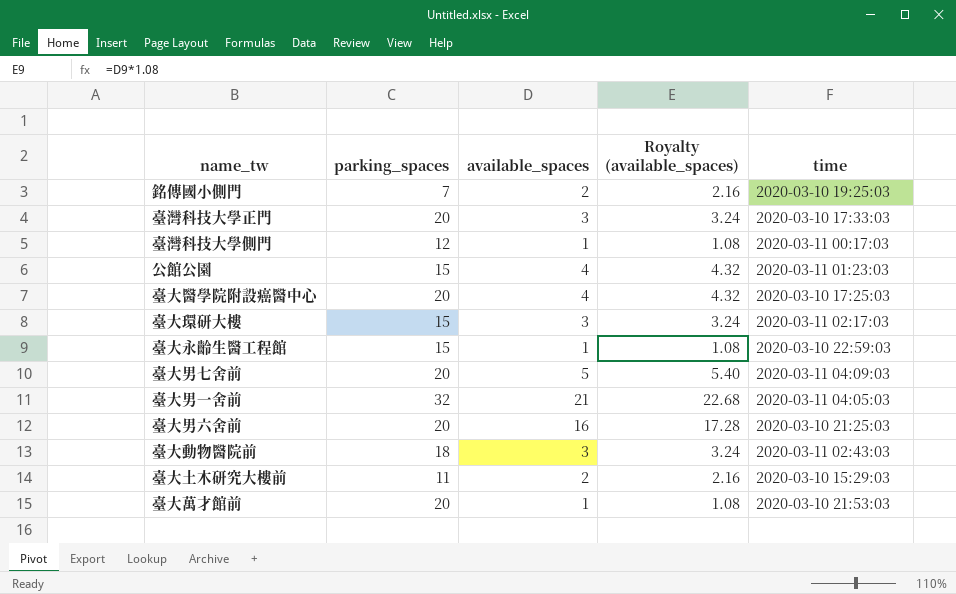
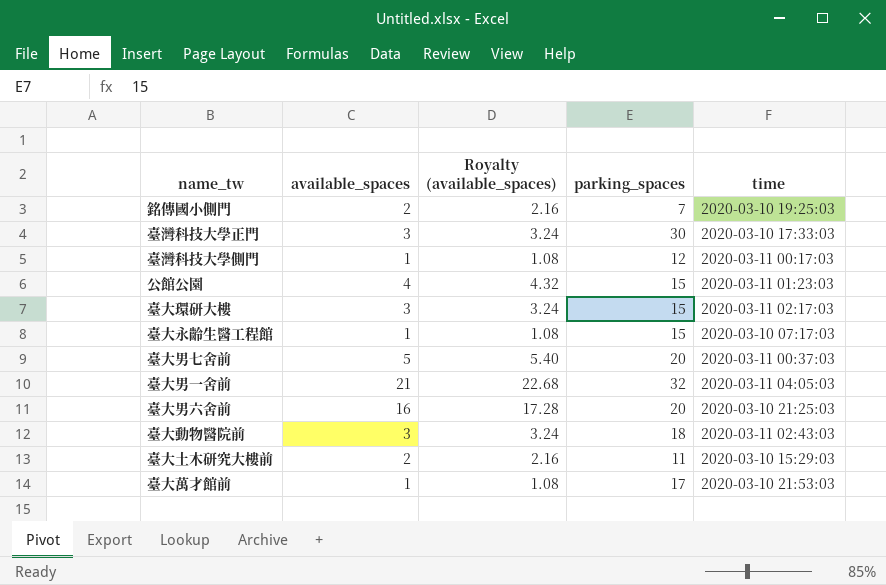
column parking_spaces | position: 2 -> 4
row 臺大醫學院附設癌醫中心: 20 | 4 | 4.32 | 2020-03-10 17:25:03 -> none
臺灣科技大學正門 | parking_spaces: 20 -> 30
臺大永齡生醫工程館 | time: 2020-03-10 22:59:03 -> 2020-03-10 07:17:03
臺大男七舍前 | time: 2020-03-11 04:09:03 -> 2020-03-11 00:37:03
臺大萬才館前 | parking_spaces: 20 -> 17

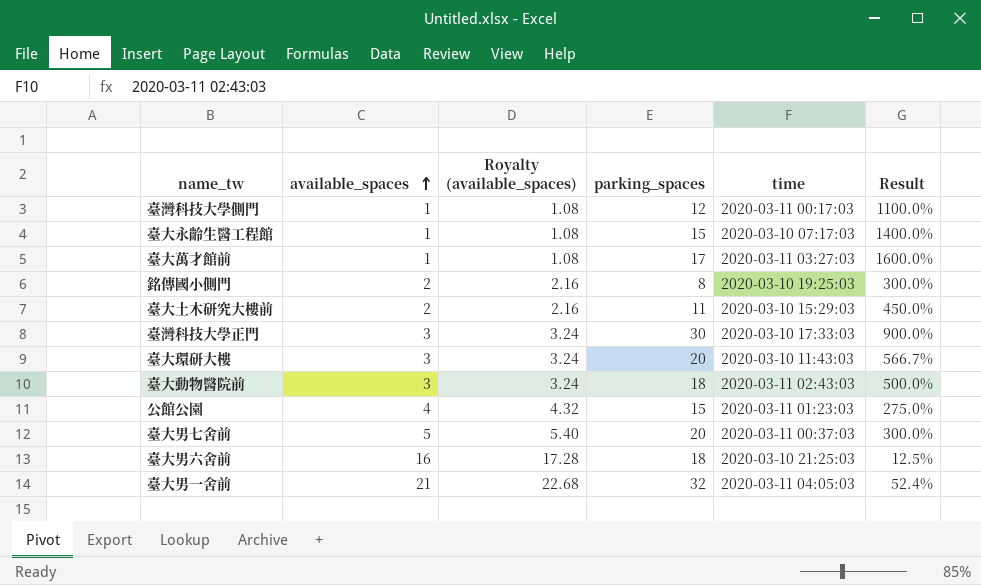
row order: none -> available_spaces ascending
column Result | formula: none -> ([parking_spaces] - [available_spaces]) / [available_spaces]
臺大萬才館前 | time: 2020-03-10 21:53:03 -> 2020-03-11 03:27:03
銘傳國小側門 | parking_spaces: 7 -> 8
臺大環研大樓 | parking_spaces: 15 -> 20
臺大環研大樓 | time: 2020-03-11 02:17:03 -> 2020-03-10 11:43:03
臺大男六舍前 | parking_spaces: 20 -> 18

